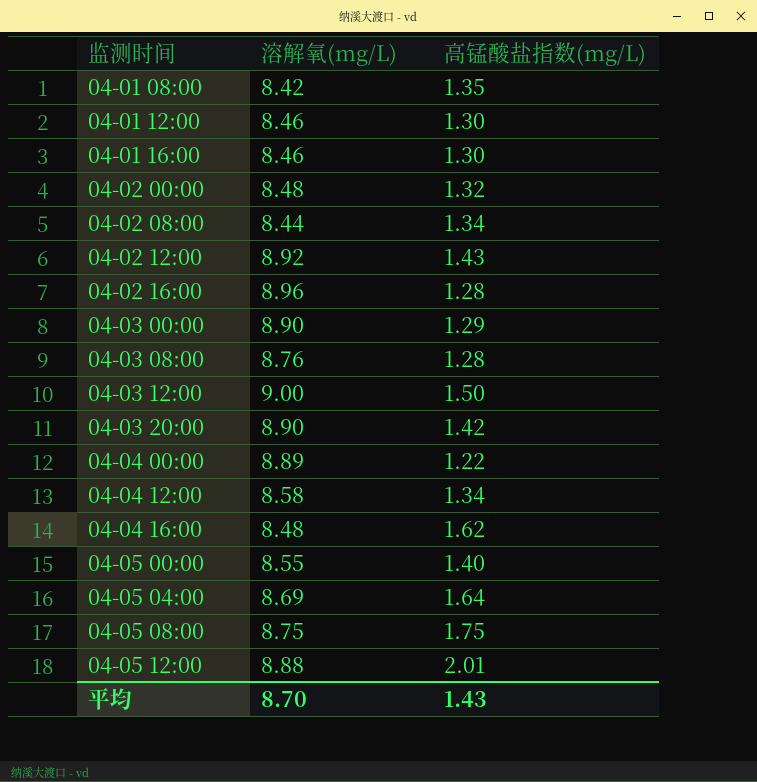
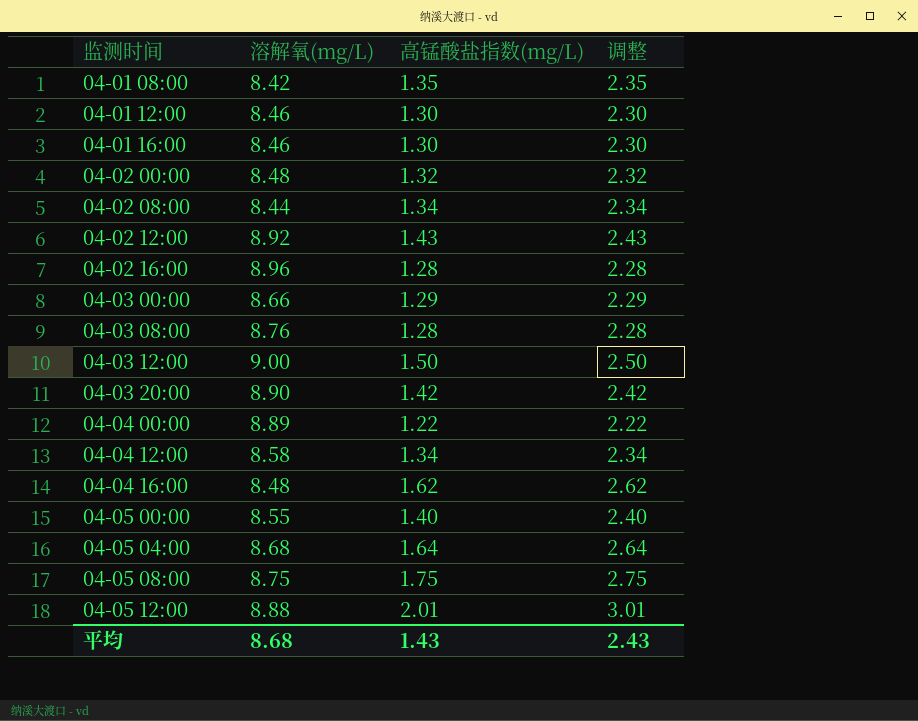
column 调整 | formula: none -> [高锰酸盐指数(mg/L)] + 1
04-03 00:00 | 溶解氧(mg/L): 8.90 -> 8.66
04-05 04:00 | 溶解氧(mg/L): 8.69 -> 8.68
平均 | 溶解氧(mg/L): 8.70 -> 8.68

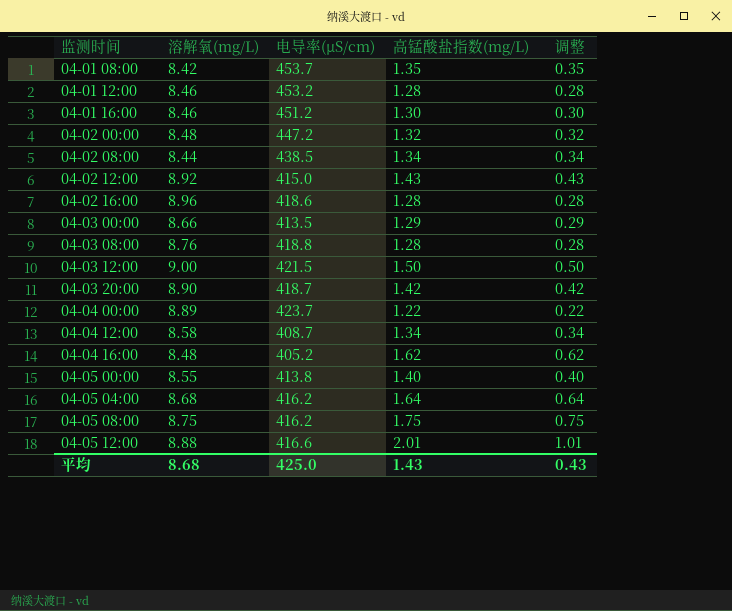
column 电导率(μS/cm) | position: none -> 3
column 调整 | formula: [高锰酸盐指数(mg/L)] + 1 -> [高锰酸盐指数(mg/L)] - 1
04-01 12:00 | 高锰酸盐指数(mg/L): 1.30 -> 1.28
平均 | 调整: 2.43 -> 0.43

